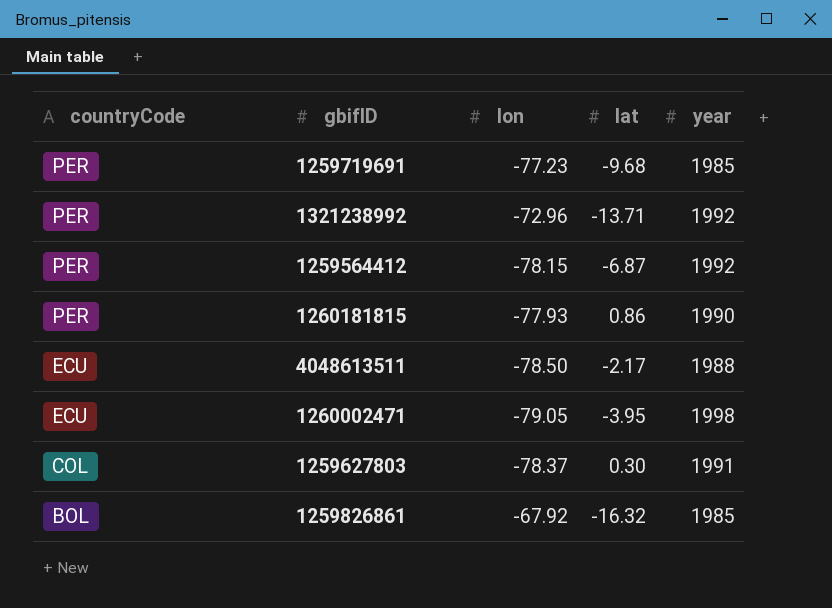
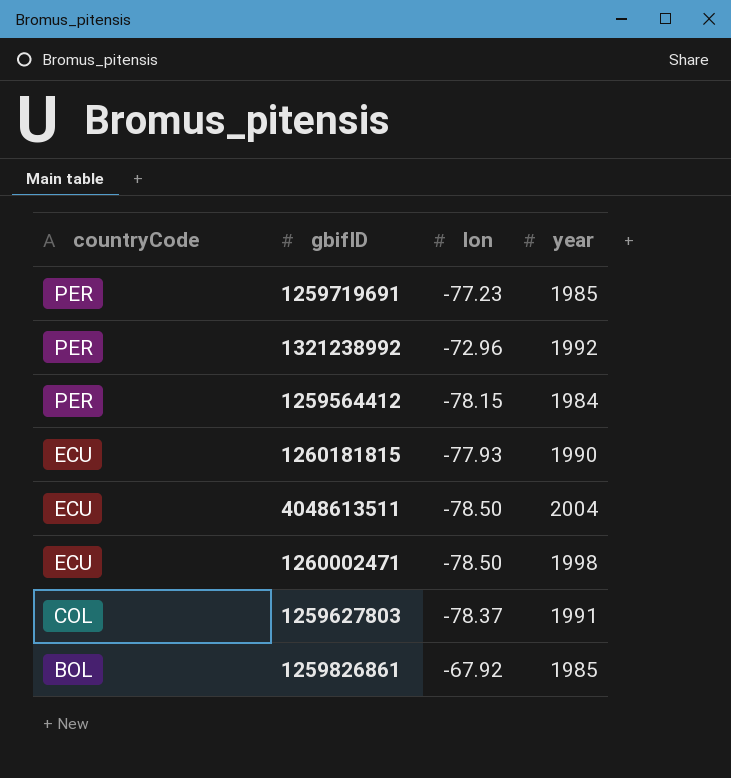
column lat | position: 4 -> none
1259564412 | year: 1992 -> 1984
1260181815 | countryCode: PER -> ECU
4048613511 | year: 1988 -> 2004
1260002471 | lon: -79.05 -> -78.50

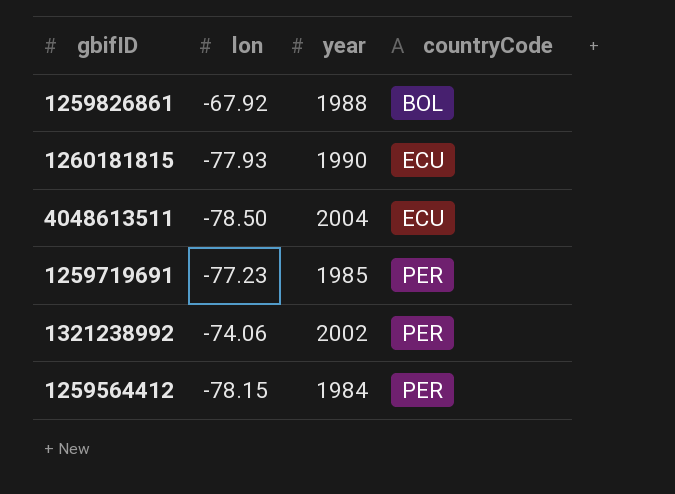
row order: countryCode descending -> countryCode ascending
column countryCode | position: 1 -> 4
row 1260002471: ECU | -78.50 | 1998 -> none
row 1259627803: COL | -78.37 | 1991 -> none
1259826861 | year: 1985 -> 1988
1321238992 | lon: -72.96 -> -74.06
1321238992 | year: 1992 -> 2002

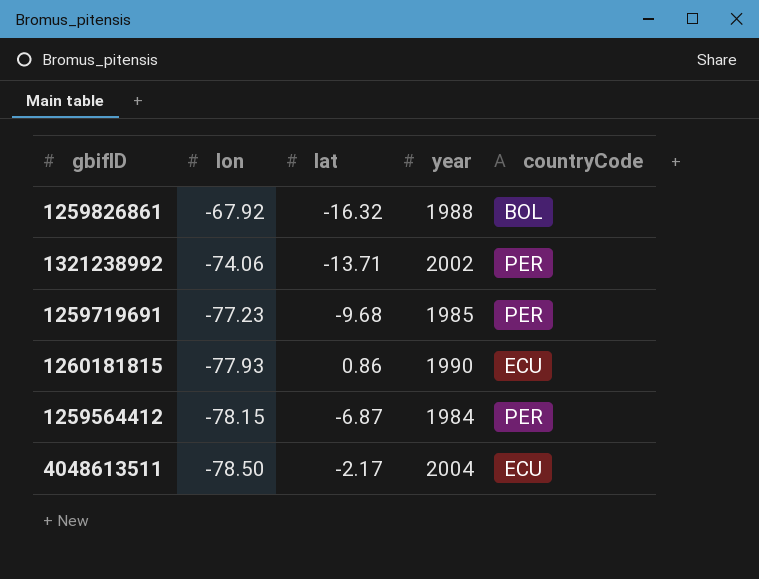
row order: countryCode ascending -> lon descending
column lat | position: none -> 3

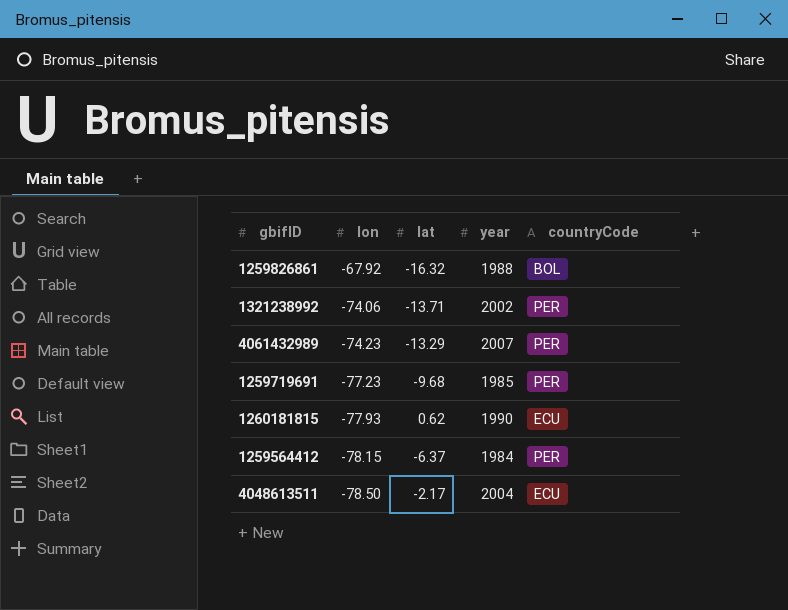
row 4061432989: none -> -74.23 | -13.29 | 2007 | PER
1260181815 | lat: 0.86 -> 0.62
1259564412 | lat: -6.87 -> -6.37

